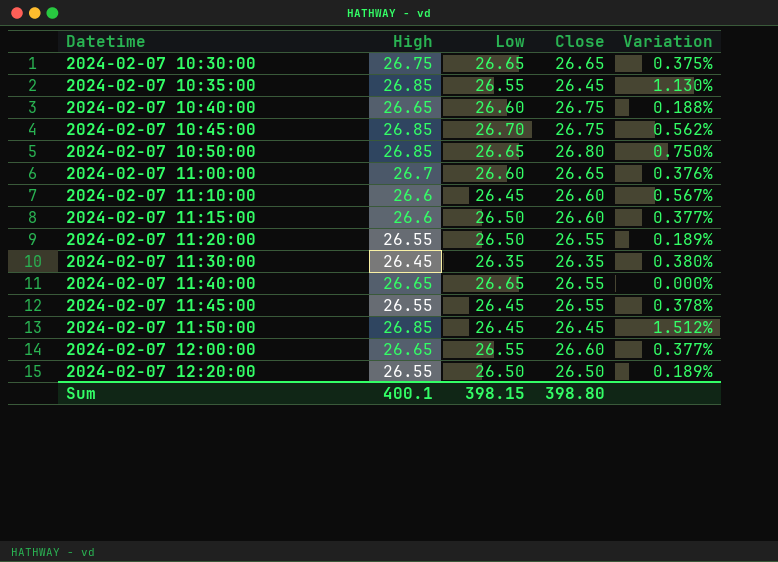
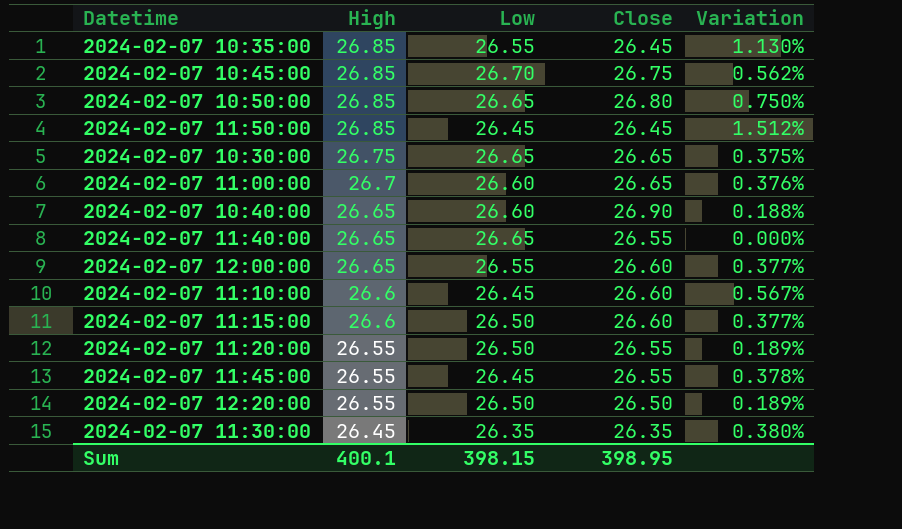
row order: Datetime ascending -> High descending
2024-02-07 10:40:00 | Close: 26.75 -> 26.90
Sum | Close: 398.80 -> 398.95

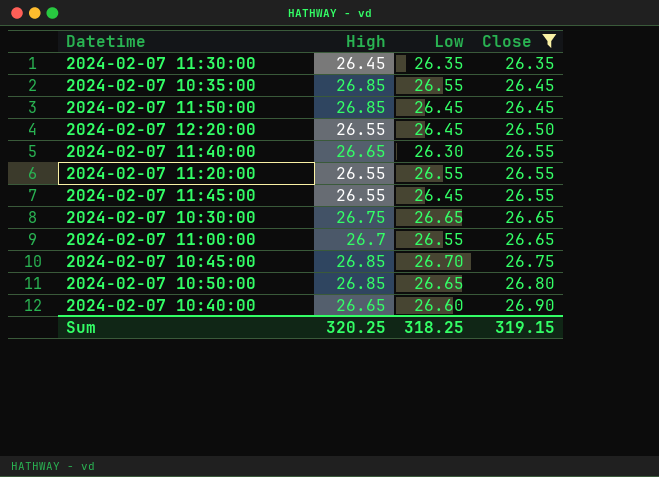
filter: none -> Close != 26.60
row order: High descending -> Close ascending
column Variation | formula: ([High] - [Low]) / [Low] -> none
2024-02-07 12:20:00 | Low: 26.50 -> 26.45
2024-02-07 11:40:00 | Low: 26.65 -> 26.30
2024-02-07 11:20:00 | Low: 26.50 -> 26.55
2024-02-07 11:00:00 | Low: 26.60 -> 26.55
Sum | High: 400.1 -> 320.25
Sum | Low: 398.15 -> 318.25
Sum | Close: 398.95 -> 319.15

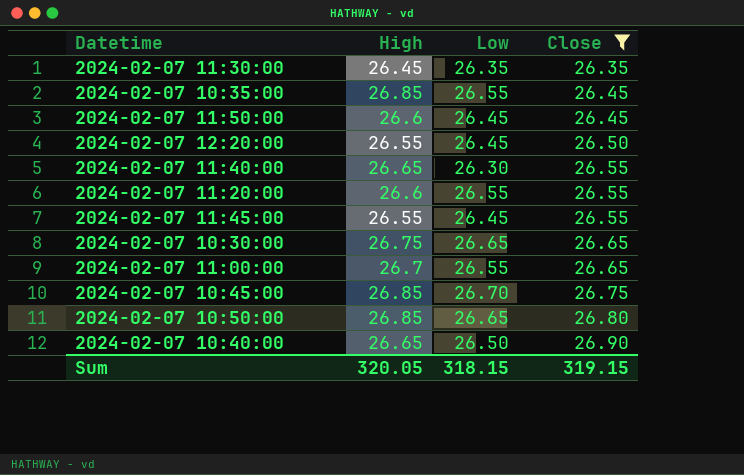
2024-02-07 11:50:00 | High: 26.85 -> 26.6
2024-02-07 11:20:00 | High: 26.55 -> 26.6
2024-02-07 10:40:00 | Low: 26.60 -> 26.50
Sum | High: 320.25 -> 320.05
Sum | Low: 318.25 -> 318.15

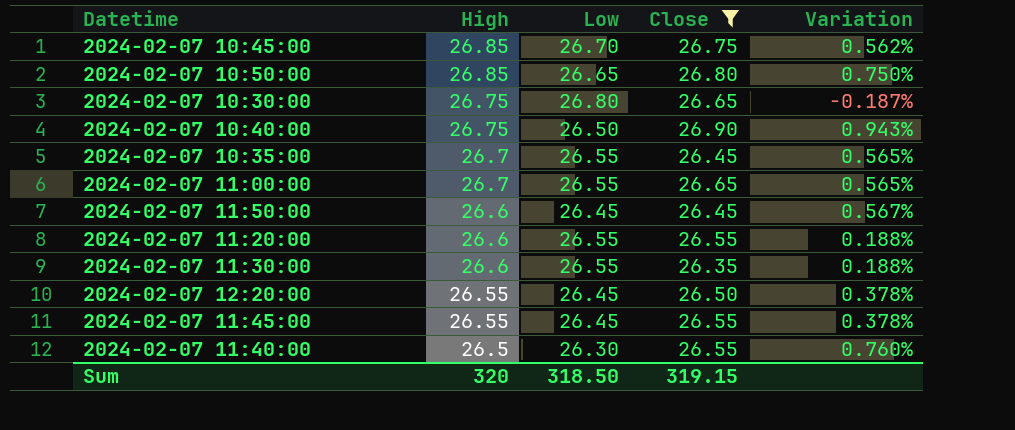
row order: Close ascending -> High descending
column Variation | formula: none -> ([High] - [Low]) / [Low]
2024-02-07 10:30:00 | Low: 26.65 -> 26.80
2024-02-07 10:40:00 | High: 26.65 -> 26.75
2024-02-07 10:35:00 | High: 26.85 -> 26.7
2024-02-07 11:30:00 | High: 26.45 -> 26.6
2024-02-07 11:30:00 | Low: 26.35 -> 26.55
2024-02-07 11:40:00 | High: 26.65 -> 26.5
Sum | High: 320.05 -> 320
Sum | Low: 318.15 -> 318.50

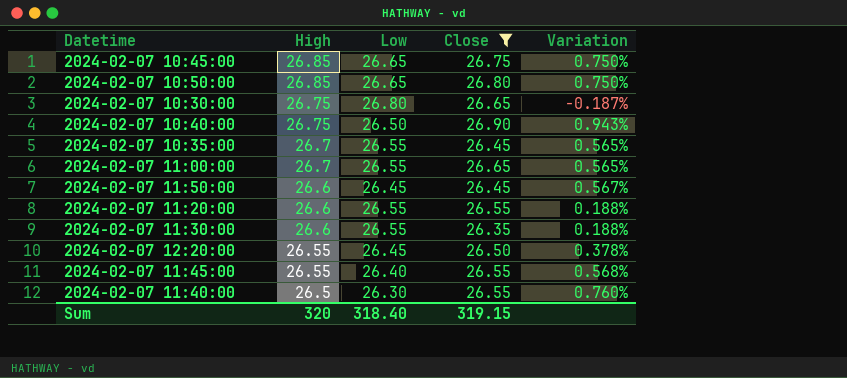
2024-02-07 10:45:00 | Low: 26.70 -> 26.65
2024-02-07 10:45:00 | Variation: 0.562% -> 0.750%
2024-02-07 11:45:00 | Low: 26.45 -> 26.40
2024-02-07 11:45:00 | Variation: 0.378% -> 0.568%
Sum | Low: 318.50 -> 318.40

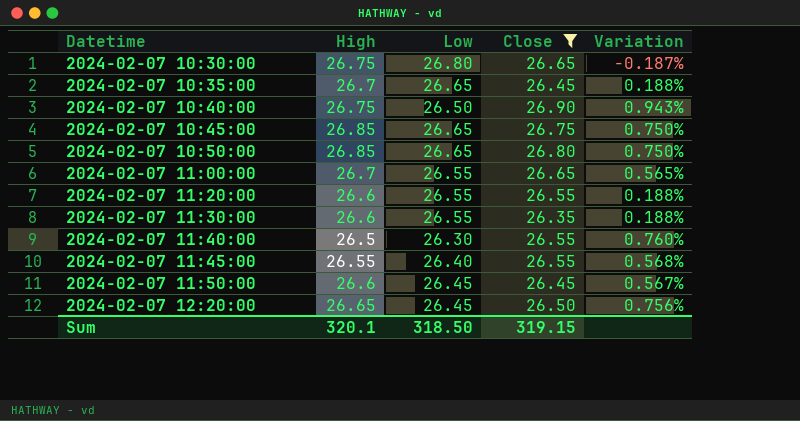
row order: High descending -> Datetime ascending
2024-02-07 10:35:00 | Low: 26.55 -> 26.65
2024-02-07 10:35:00 | Variation: 0.565% -> 0.188%
2024-02-07 12:20:00 | High: 26.55 -> 26.65
2024-02-07 12:20:00 | Variation: 0.378% -> 0.756%
Sum | High: 320 -> 320.1
Sum | Low: 318.40 -> 318.50

